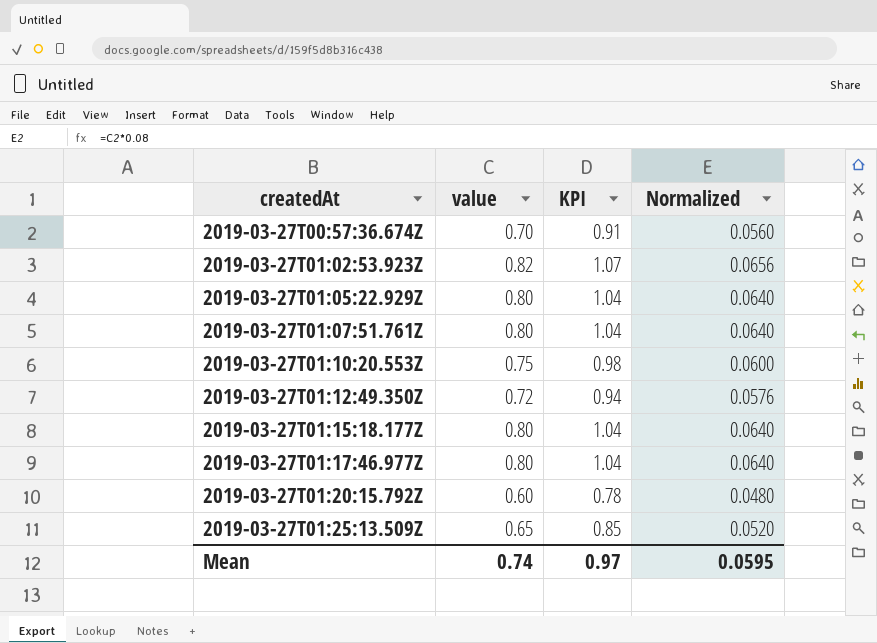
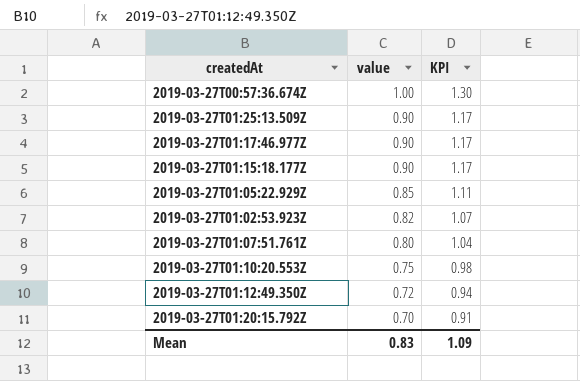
row order: createdAt ascending -> value descending
column Normalized | formula: [value] * 0.08 -> none
2019-03-27T00:57:36.674Z | value: 0.70 -> 1.00
2019-03-27T00:57:36.674Z | KPI: 0.91 -> 1.30
2019-03-27T01:25:13.509Z | value: 0.65 -> 0.90
2019-03-27T01:25:13.509Z | KPI: 0.85 -> 1.17
2019-03-27T01:17:46.977Z | value: 0.80 -> 0.90
2019-03-27T01:17:46.977Z | KPI: 1.04 -> 1.17
2019-03-27T01:15:18.177Z | value: 0.80 -> 0.90
2019-03-27T01:15:18.177Z | KPI: 1.04 -> 1.17
2019-03-27T01:05:22.929Z | value: 0.80 -> 0.85
2019-03-27T01:05:22.929Z | KPI: 1.04 -> 1.11
2019-03-27T01:20:15.792Z | value: 0.60 -> 0.70
2019-03-27T01:20:15.792Z | KPI: 0.78 -> 0.91
Mean | value: 0.74 -> 0.83
Mean | KPI: 0.97 -> 1.09

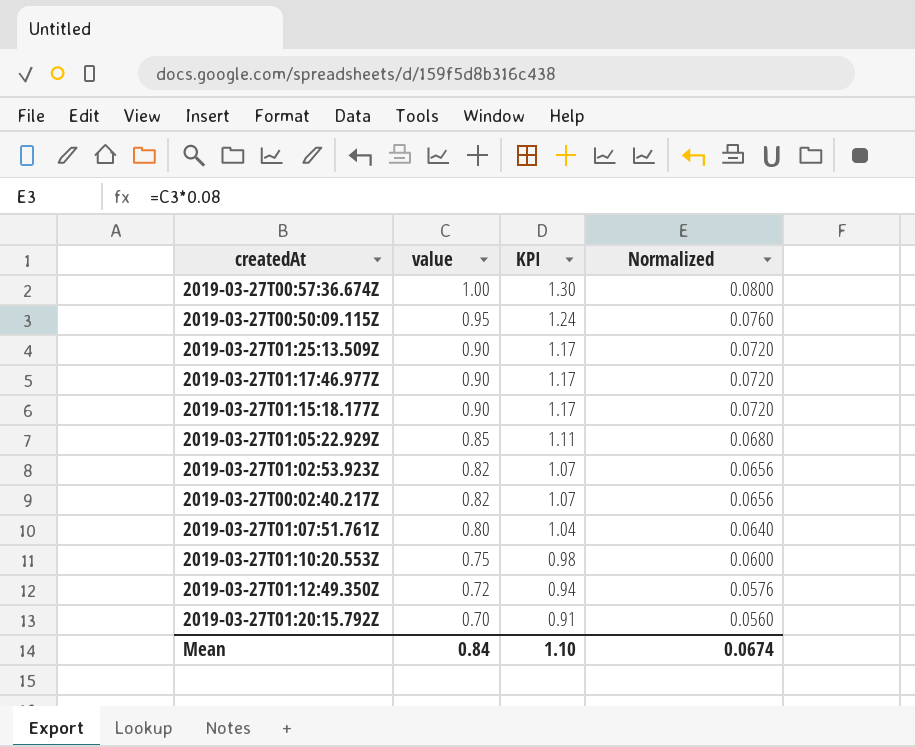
column Normalized | formula: none -> [value] * 0.08
row 2019-03-27T00:50:09.115Z: none -> 0.95 | 1.24 | 0.0760
row 2019-03-27T00:02:40.217Z: none -> 0.82 | 1.07 | 0.0656
Mean | value: 0.83 -> 0.84
Mean | KPI: 1.09 -> 1.10

